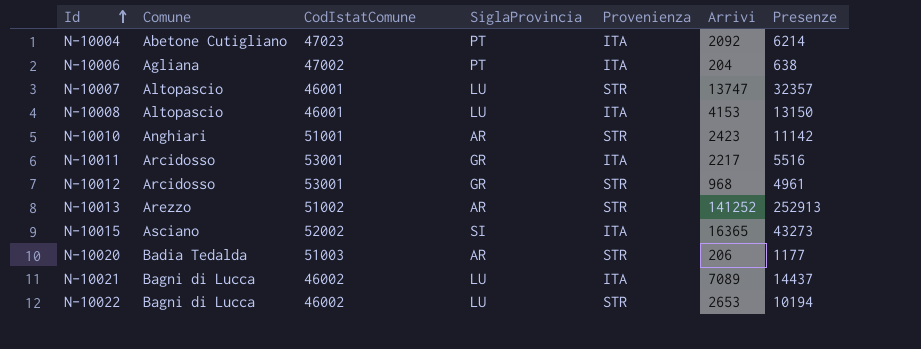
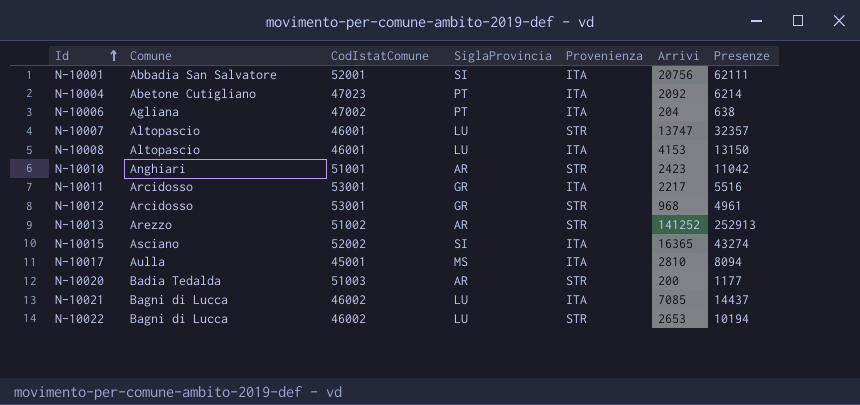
row N-10001: none -> Abbadia San Salvatore | 52001 | SI | ITA | 20756 | 62111
N-10010 | Presenze: 11142 -> 11042
N-10015 | Presenze: 43273 -> 43274
row N-10017: none -> Aulla | 45001 | MS | ITA | 2810 | 8094
N-10020 | Arrivi: 206 -> 200
N-10021 | Arrivi: 7089 -> 7085

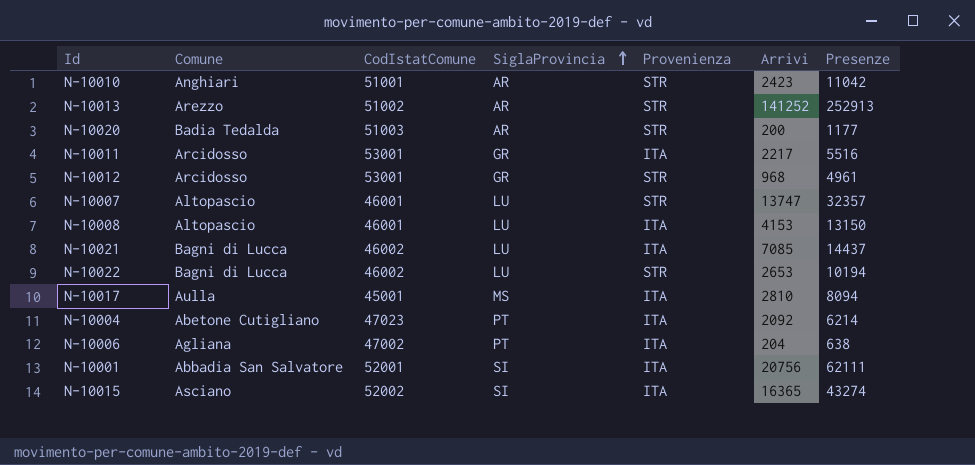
row order: Id ascending -> SiglaProvincia ascending

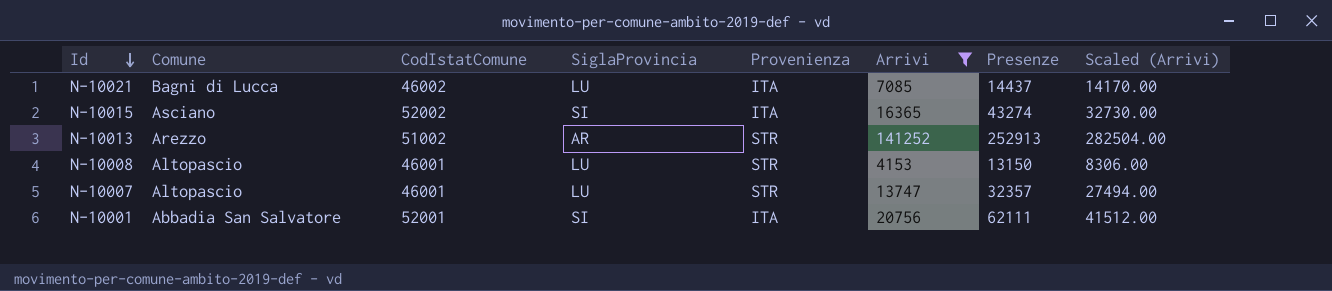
filter: none -> Arrivi >= 4153
row order: SiglaProvincia ascending -> Id descending
column Scaled (Arrivi) | formula: none -> [Arrivi] * 2
N-10008 | Provenienza: ITA -> STR

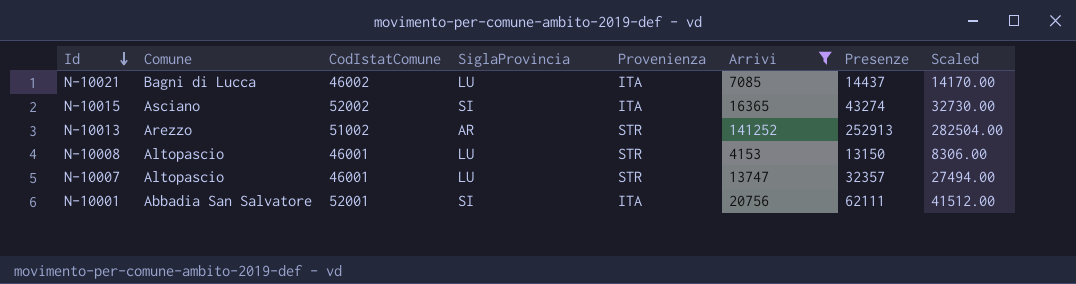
column name: Scaled (Arrivi) -> Scaled

